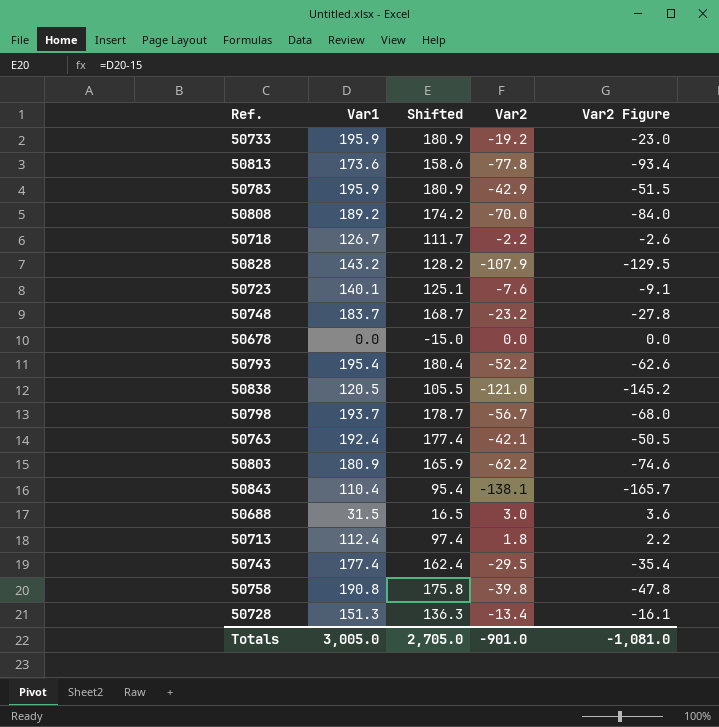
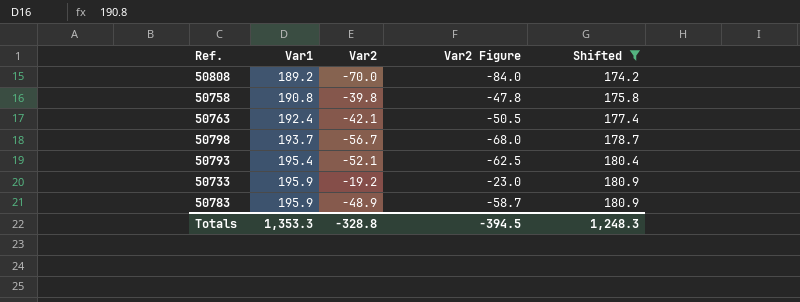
filter: none -> Shifted >= 174.2
row order: none -> Var1 ascending
column Shifted | position: 3 -> 5
50793 | Var2: -52.2 -> -52.1
50793 | Var2 Figure: -62.6 -> -62.5
50783 | Var2: -42.9 -> -48.9
50783 | Var2 Figure: -51.5 -> -58.7
Totals | Var1: 3,005.0 -> 1,353.3
Totals | Var2: -901.0 -> -328.8
Totals | Var2 Figure: -1,081.0 -> -394.5
Totals | Shifted: 2,705.0 -> 1,248.3

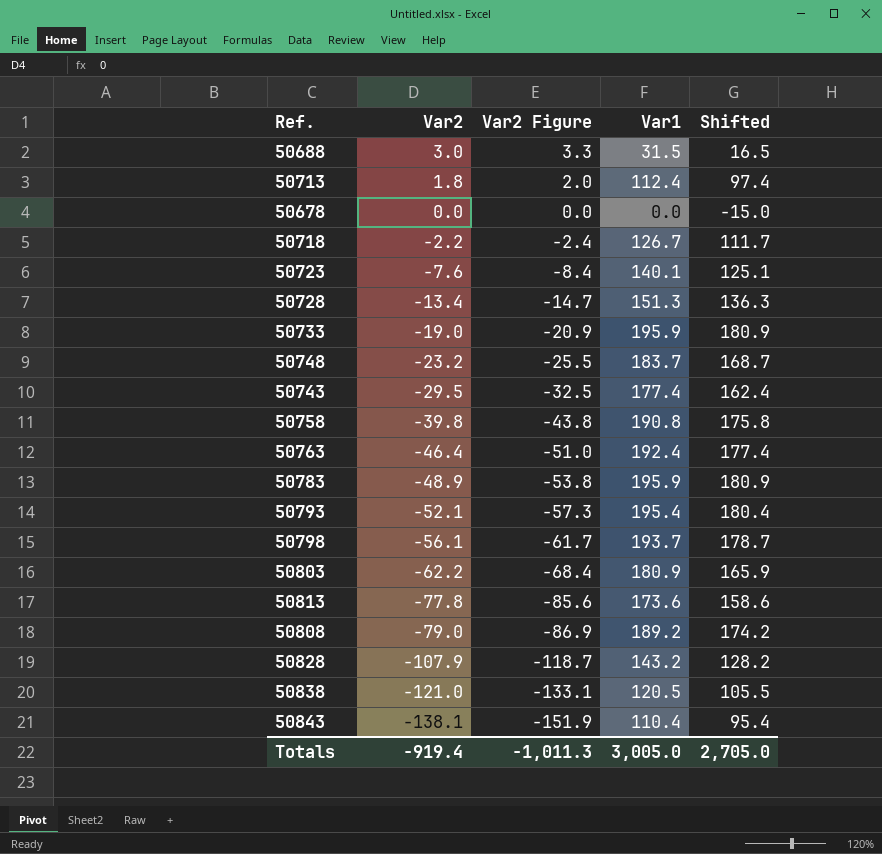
filter: Shifted >= 174.2 -> none
row order: Var1 ascending -> Var2 descending
column Var2 Figure | formula: [Var2] * 1.2 -> [Var2] * 1.1
column Var1 | position: 2 -> 4
50733 | Var2: -19.2 -> -19.0
50763 | Var2: -42.1 -> -46.4
50798 | Var2: -56.7 -> -56.1
50808 | Var2: -70.0 -> -79.0
Totals | Var2: -328.8 -> -919.4
Totals | Var2 Figure: -394.5 -> -1,011.3
Totals | Var1: 1,353.3 -> 3,005.0
Totals | Shifted: 1,248.3 -> 2,705.0

